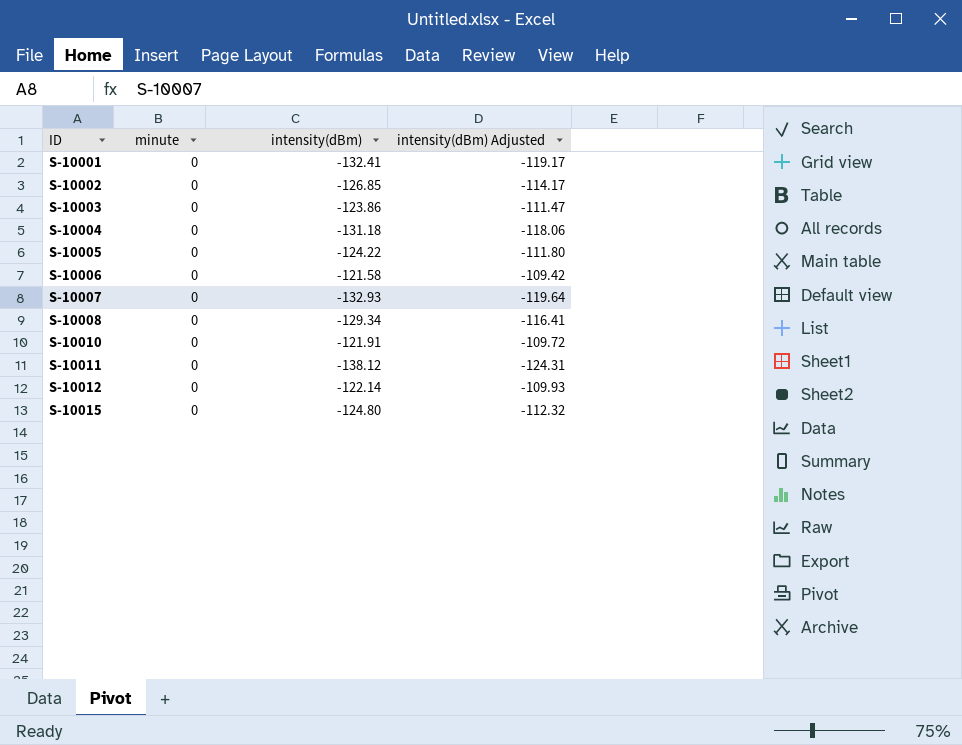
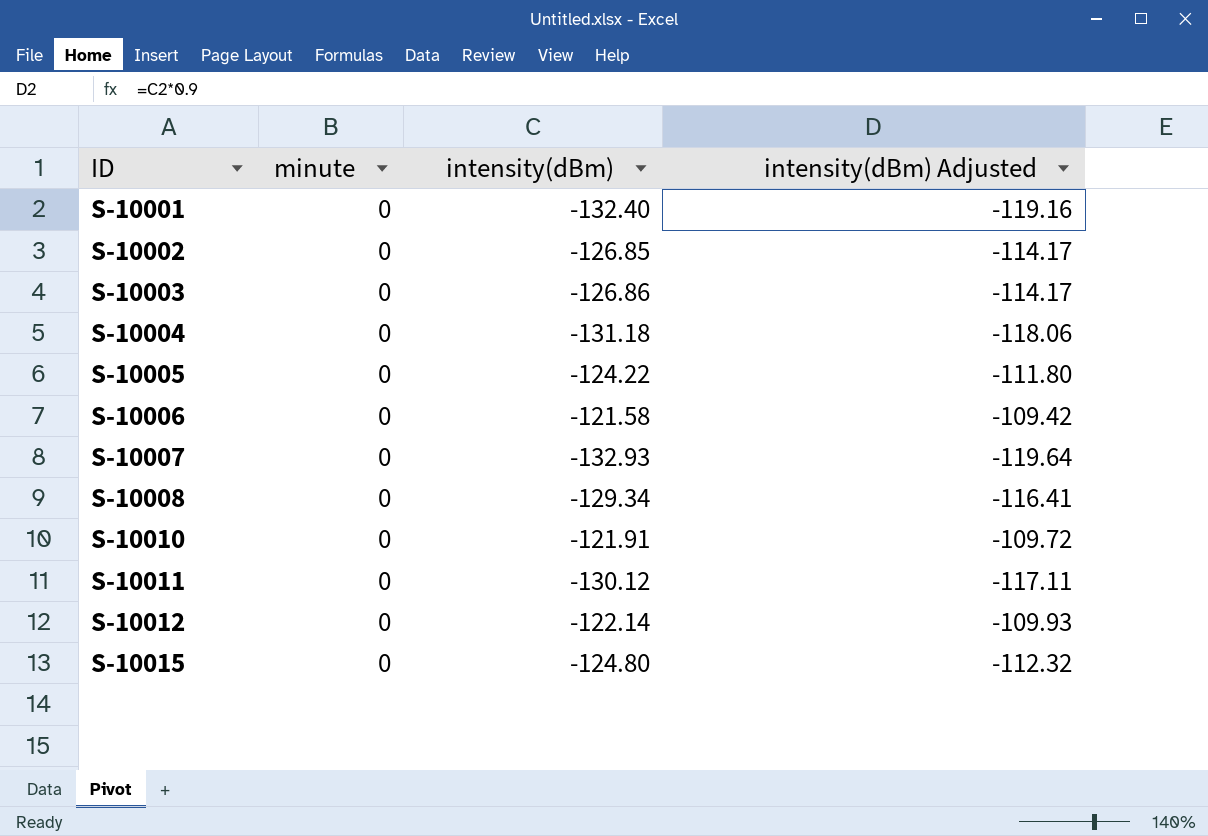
S-10001 | intensity(dBm): -132.41 -> -132.40
S-10001 | intensity(dBm) Adjusted: -119.17 -> -119.16
S-10003 | intensity(dBm): -123.86 -> -126.86
S-10003 | intensity(dBm) Adjusted: -111.47 -> -114.17
S-10011 | intensity(dBm): -138.12 -> -130.12
S-10011 | intensity(dBm) Adjusted: -124.31 -> -117.11

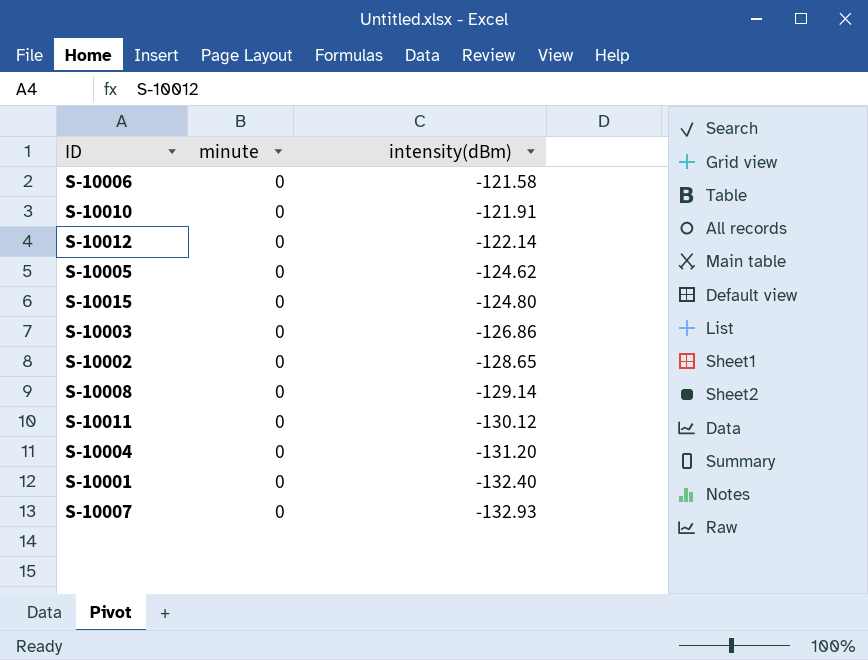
row order: ID ascending -> intensity(dBm) descending
column intensity(dBm) Adjusted | formula: [intensity(dBm)] * 0.9 -> none
S-10005 | intensity(dBm): -124.22 -> -124.62
S-10002 | intensity(dBm): -126.85 -> -128.65
S-10008 | intensity(dBm): -129.34 -> -129.14
S-10004 | intensity(dBm): -131.18 -> -131.20

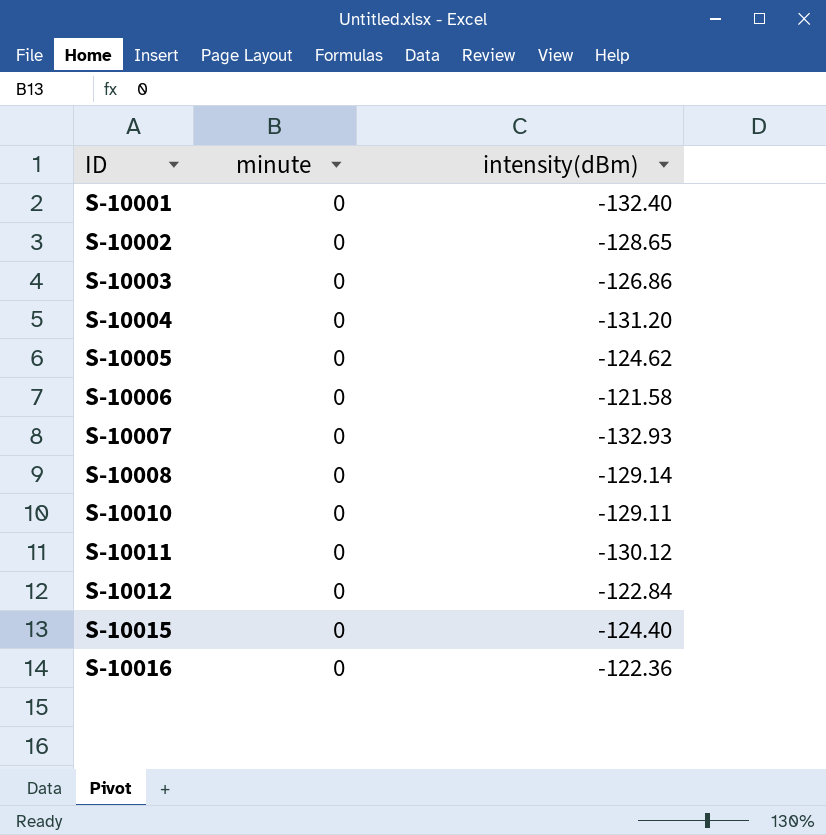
row order: intensity(dBm) descending -> ID ascending
S-10010 | intensity(dBm): -121.91 -> -129.11
S-10012 | intensity(dBm): -122.14 -> -122.84
S-10015 | intensity(dBm): -124.80 -> -124.40
row S-10016: none -> 0 | -122.36

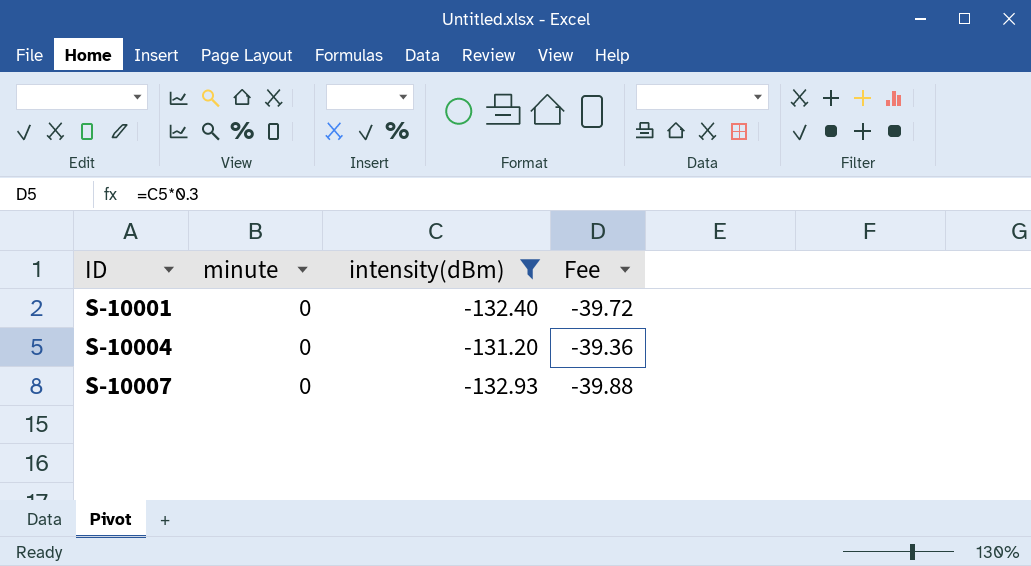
filter: none -> intensity(dBm) <= -131.20
column Fee | formula: none -> [intensity(dBm)] * 0.3

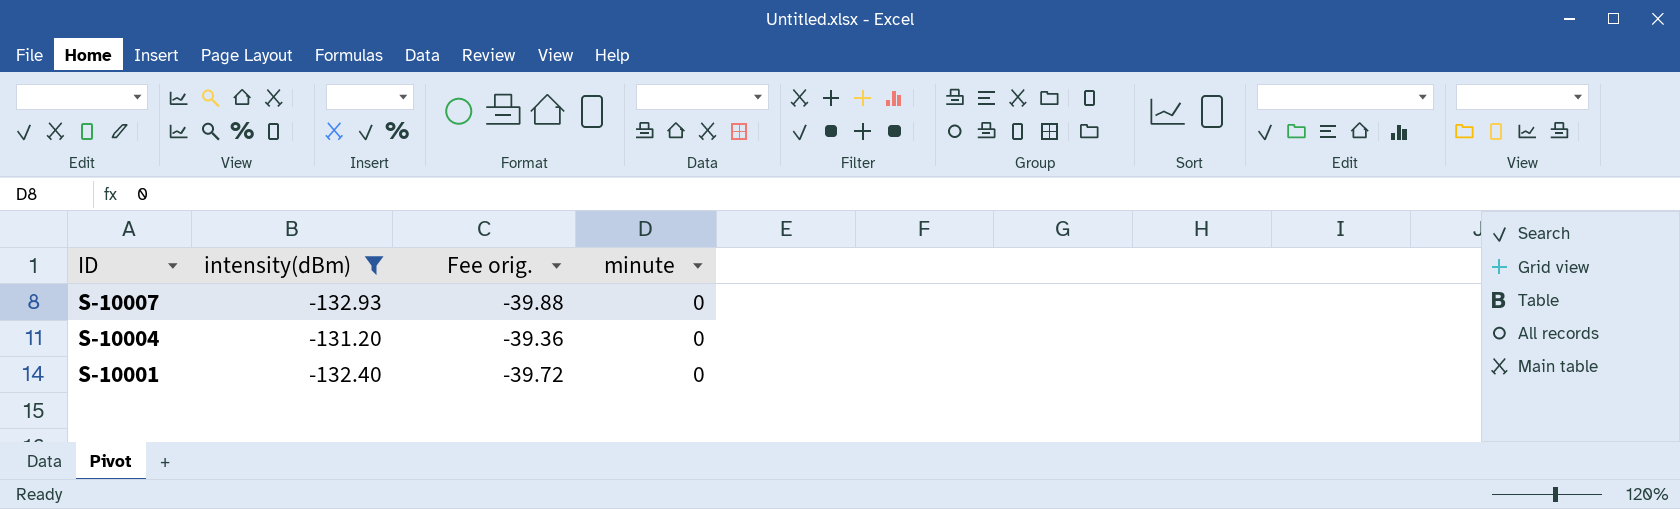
row order: ID ascending -> ID descending
column name: Fee -> Fee orig.
column minute | position: 2 -> 4

